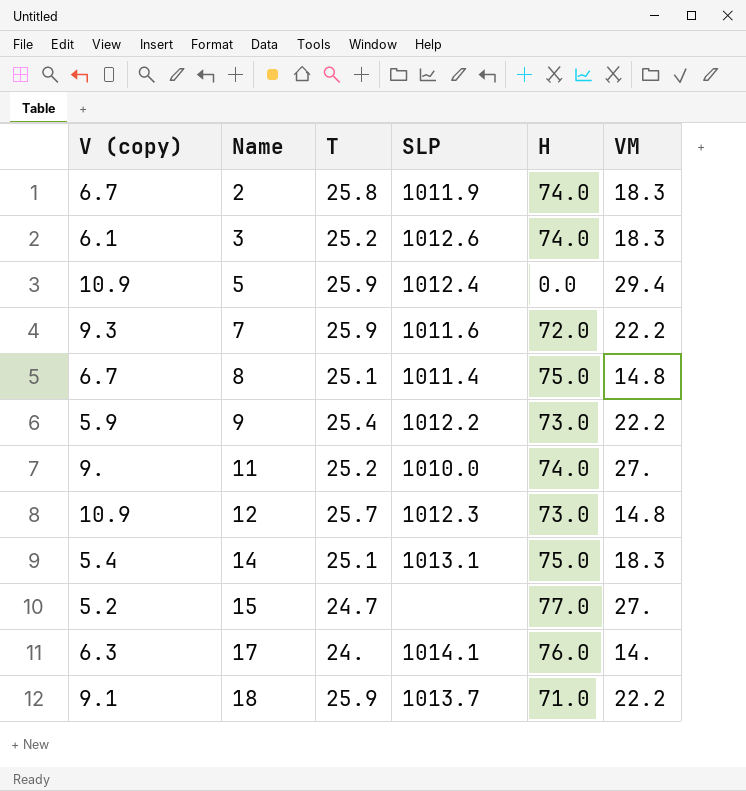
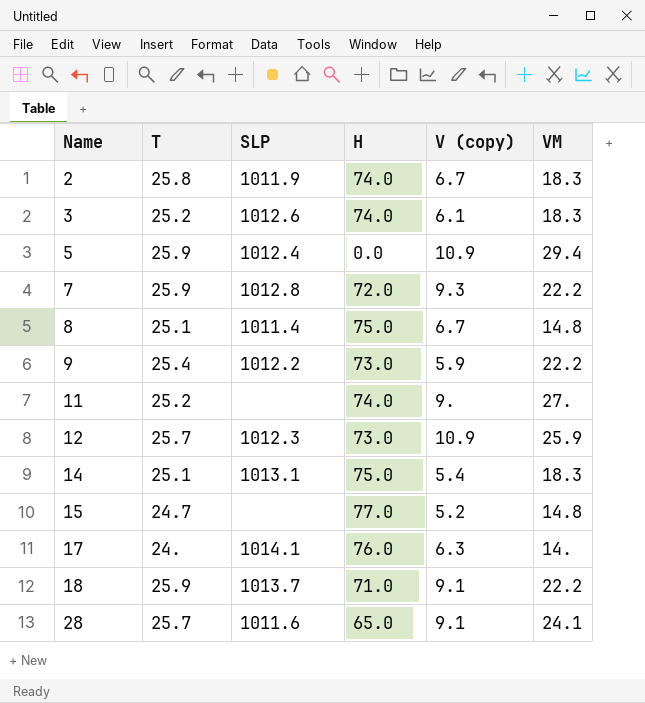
column V (copy) | position: 1 -> 5
7 | SLP: 1011.6 -> 1012.8
11 | SLP: 1010.0 -> none
12 | VM: 14.8 -> 25.9
15 | VM: 27. -> 14.8
row 28: none -> 25.7 | 1011.6 | 65.0 | 9.1 | 24.1

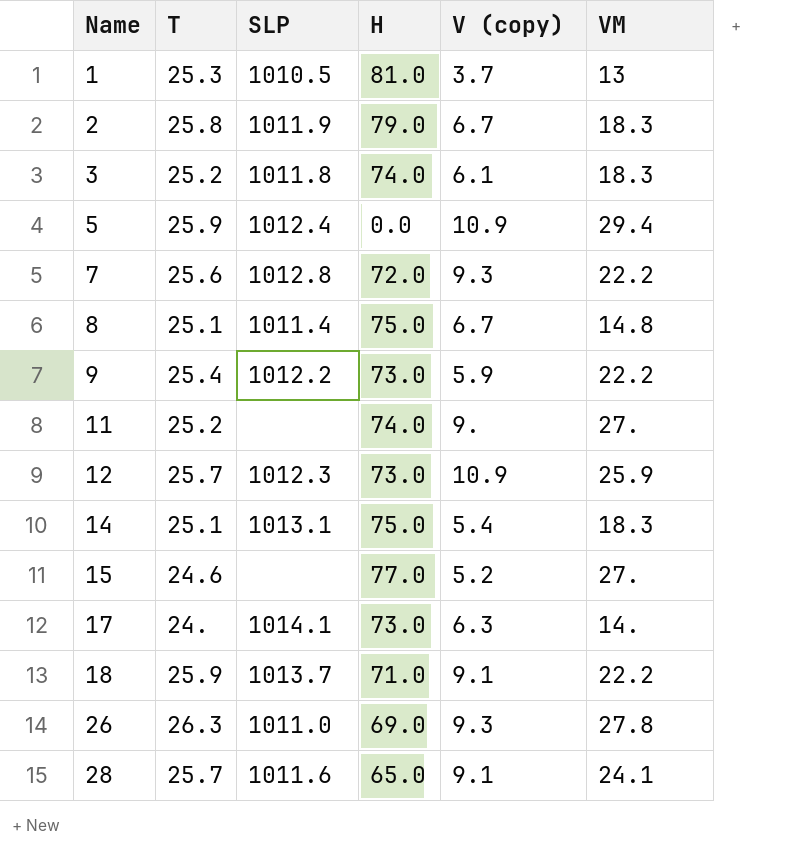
row 1: none -> 25.3 | 1010.5 | 81.0 | 3.7 | 13
2 | H: 74.0 -> 79.0
3 | SLP: 1012.6 -> 1011.8
7 | T: 25.9 -> 25.6
15 | T: 24.7 -> 24.6
15 | VM: 14.8 -> 27.
17 | H: 76.0 -> 73.0
row 26: none -> 26.3 | 1011.0 | 69.0 | 9.3 | 27.8

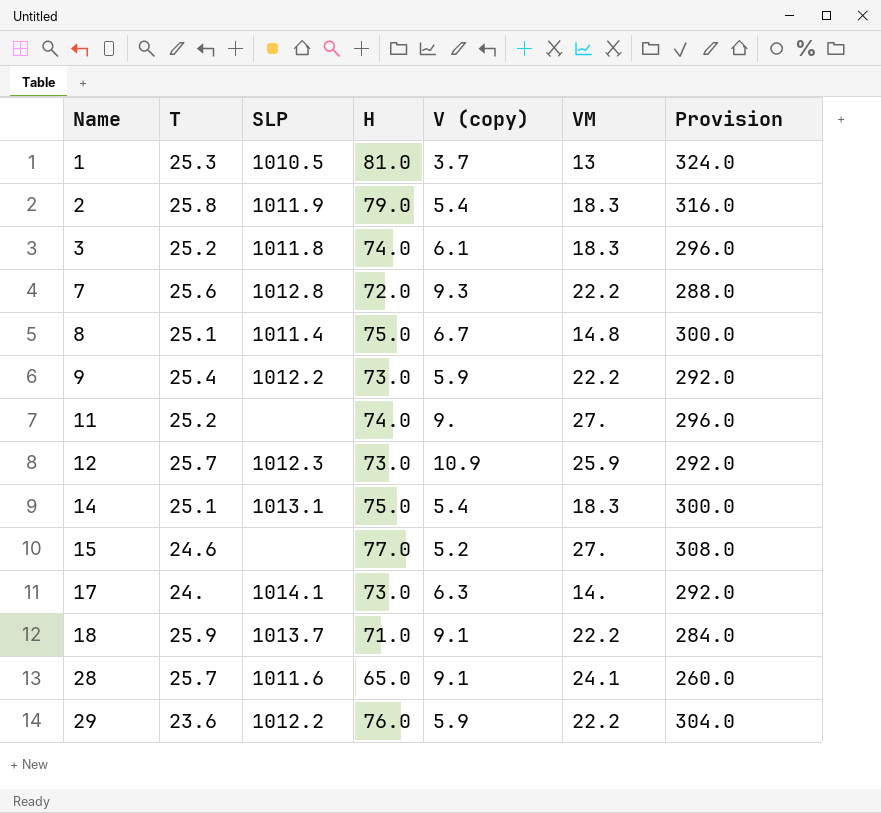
column Provision | formula: none -> [H] * 4
row 5: 25.9 | 1012.4 | 0.0 | 10.9 | 29.4 -> none
row 26: 26.3 | 1011.0 | 69.0 | 9.3 | 27.8 -> none
2 | V (copy): 6.7 -> 5.4
row 29: none -> 23.6 | 1012.2 | 76.0 | 5.9 | 22.2 | 304.0

